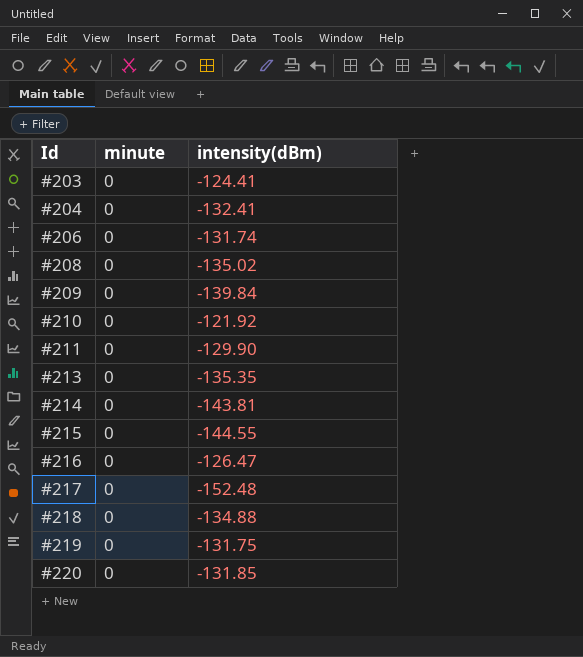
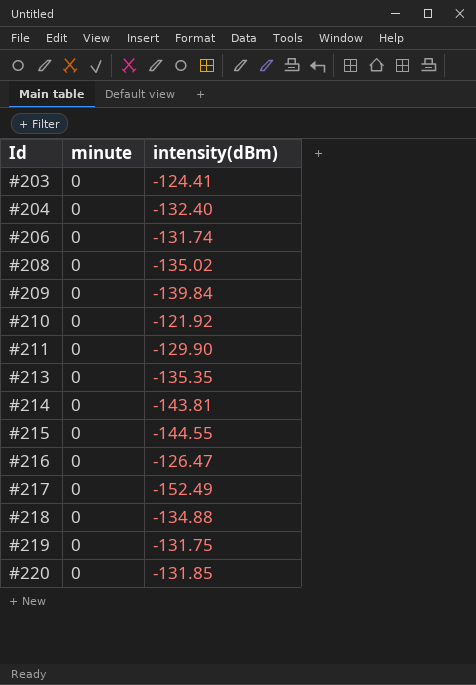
#204 | intensity(dBm): -132.41 -> -132.40
#217 | intensity(dBm): -152.48 -> -152.49

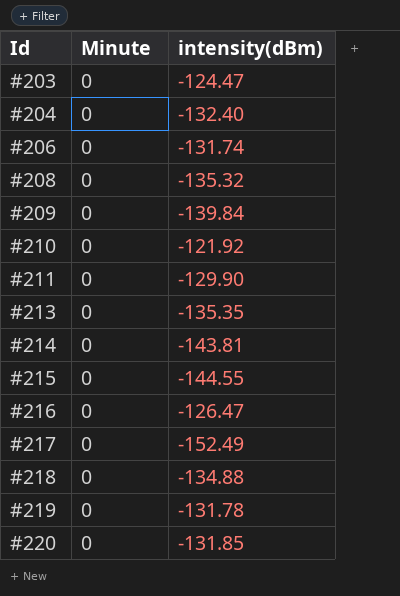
column name: minute -> Minute
#203 | intensity(dBm): -124.41 -> -124.47
#208 | intensity(dBm): -135.02 -> -135.32
#219 | intensity(dBm): -131.75 -> -131.78

